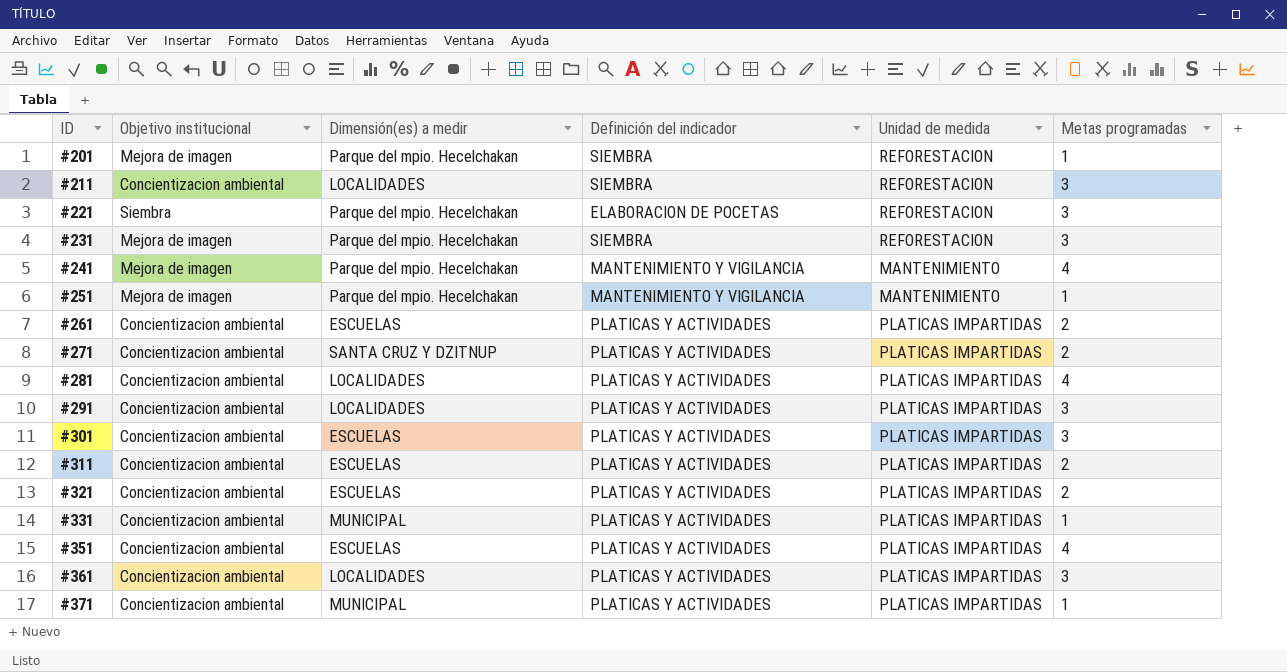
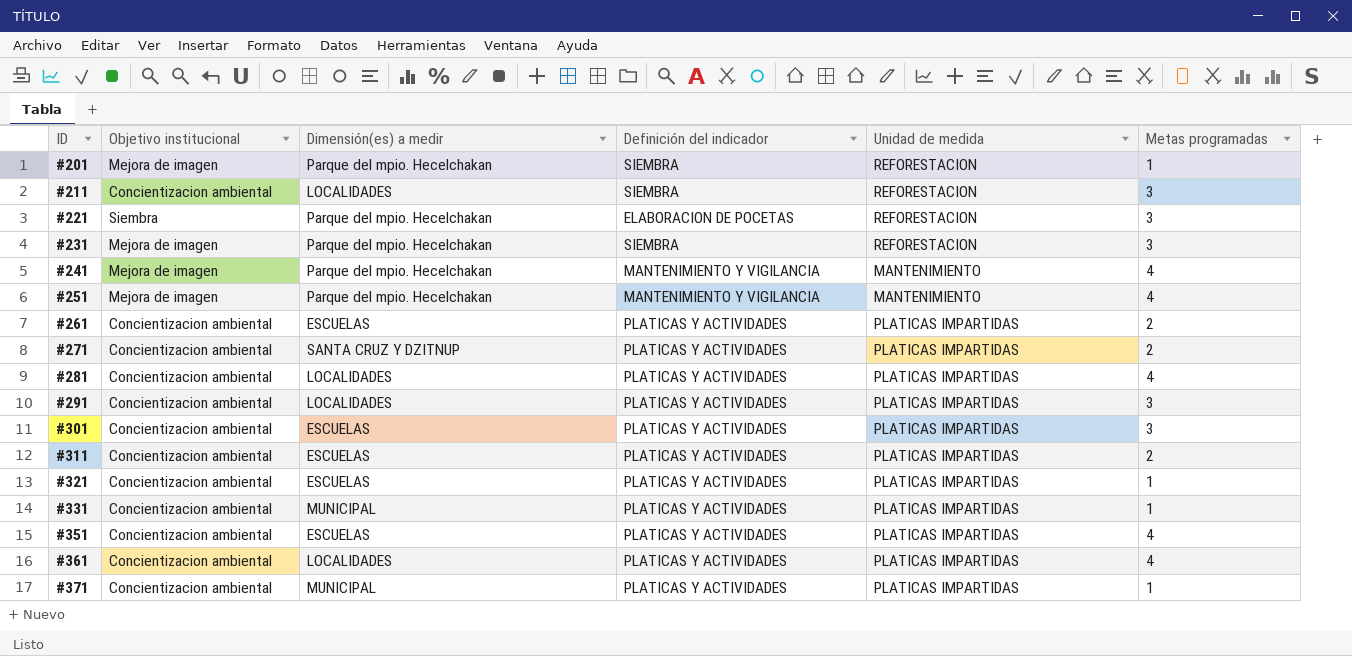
#251 | Metas programadas: 1 -> 4
#321 | Metas programadas: 2 -> 1
#361 | Metas programadas: 3 -> 4

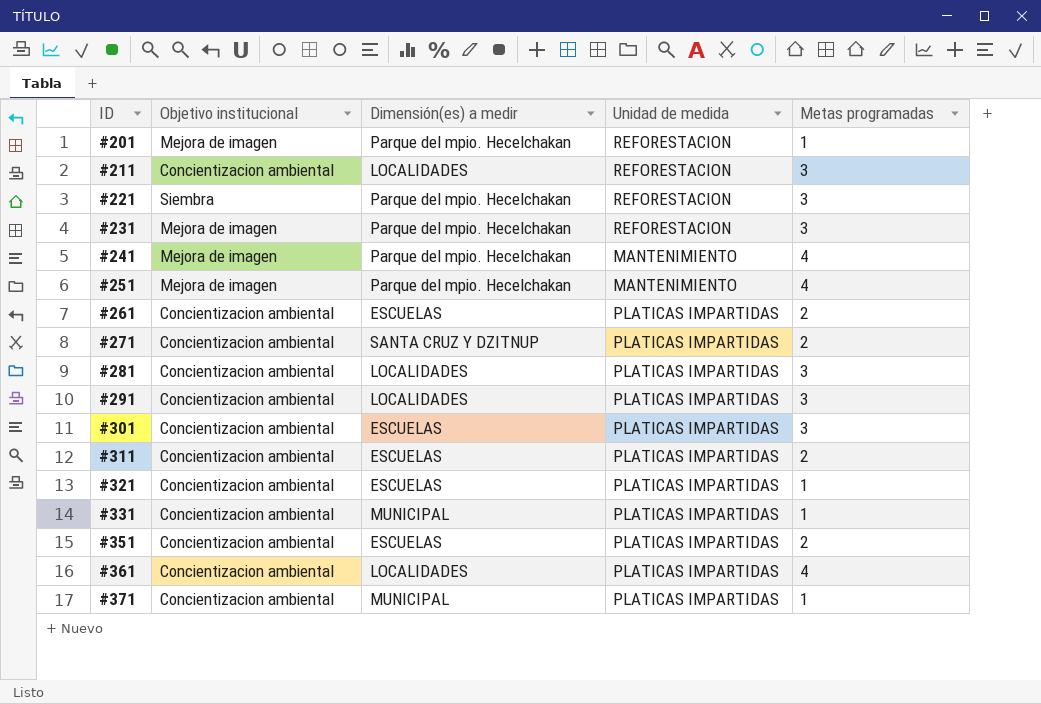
column Definición del indicador | position: 4 -> none
#281 | Metas programadas: 4 -> 3
#351 | Metas programadas: 4 -> 2

